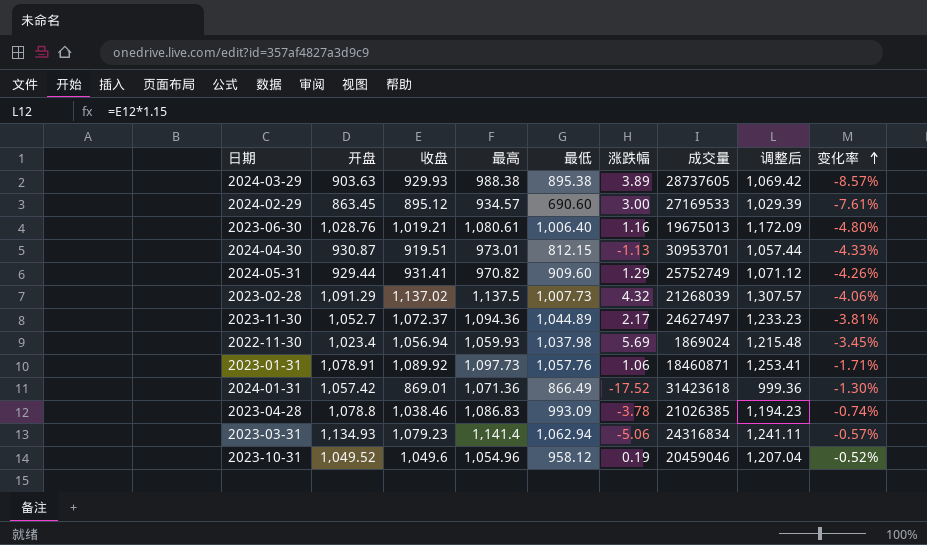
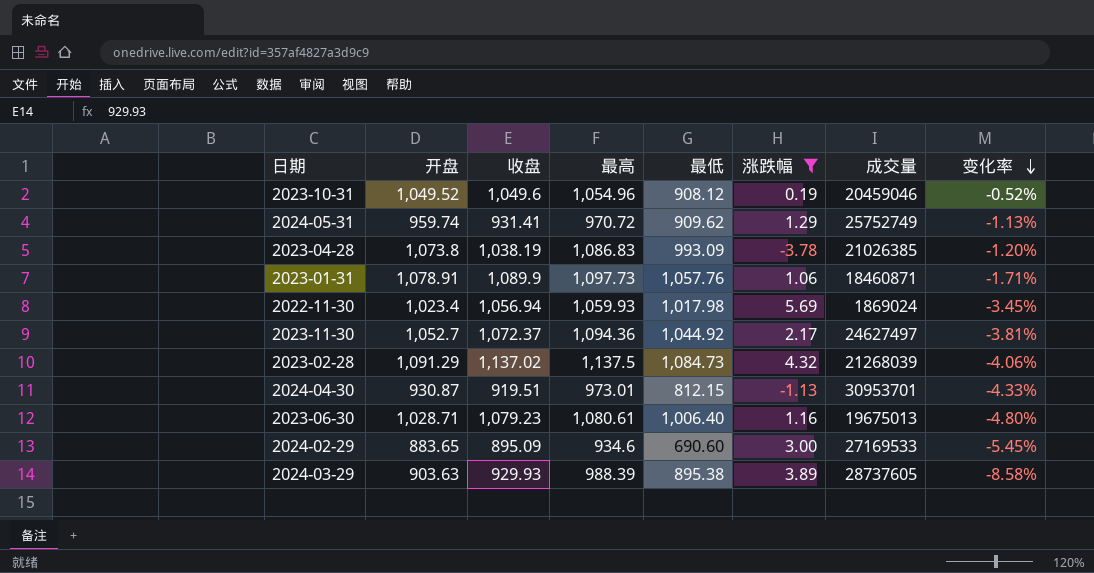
filter: none -> 涨跌幅 >= -3.78
row order: 变化率 ascending -> 变化率 descending
column 调整后 | formula: [收盘] * 1.15 -> none
2023-10-31 | 最低: 958.12 -> 908.12
2024-05-31 | 开盘: 929.44 -> 959.74
2024-05-31 | 最高: 970.82 -> 970.72
2024-05-31 | 最低: 909.60 -> 909.62
2024-05-31 | 变化率: -4.26% -> -1.13%
2023-04-28 | 开盘: 1,078.8 -> 1,073.8
2023-04-28 | 收盘: 1,038.46 -> 1,038.19
2023-04-28 | 变化率: -0.74% -> -1.20%
2023-01-31 | 收盘: 1,089.92 -> 1,089.9
2022-11-30 | 最低: 1,037.98 -> 1,017.98
2023-11-30 | 最低: 1,044.89 -> 1,044.92
2023-02-28 | 最低: 1,007.73 -> 1,084.73
2023-06-30 | 开盘: 1,028.76 -> 1,028.71
2023-06-30 | 收盘: 1,019.21 -> 1,079.23
2024-02-29 | 开盘: 863.45 -> 883.65
2024-02-29 | 收盘: 895.12 -> 895.09
2024-02-29 | 最高: 934.57 -> 934.6
2024-02-29 | 变化率: -7.61% -> -5.45%
2024-03-29 | 最高: 988.38 -> 988.39
2024-03-29 | 变化率: -8.57% -> -8.58%

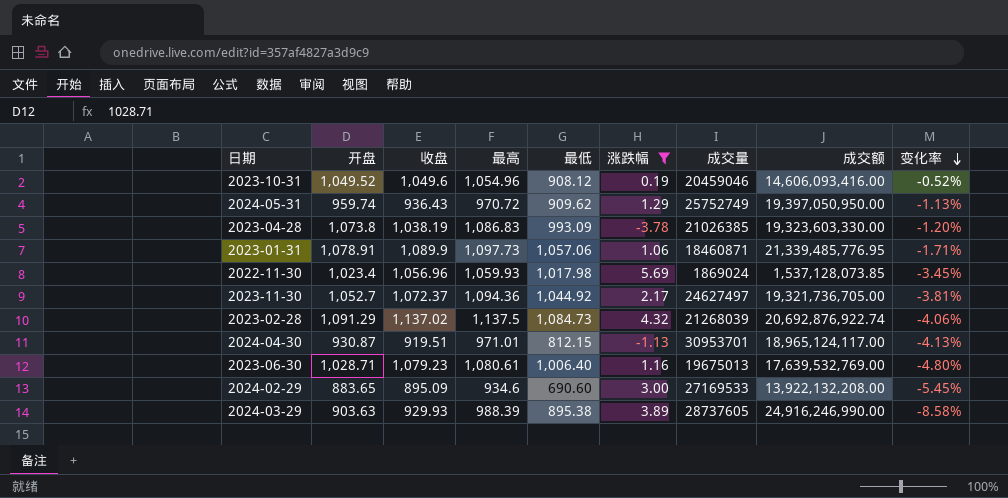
column 成交额 | position: none -> 8
2024-05-31 | 收盘: 931.41 -> 936.43
2023-01-31 | 最低: 1,057.76 -> 1,057.06
2022-11-30 | 收盘: 1,056.94 -> 1,056.96
2024-04-30 | 最高: 973.01 -> 971.01
2024-04-30 | 变化率: -4.33% -> -4.13%

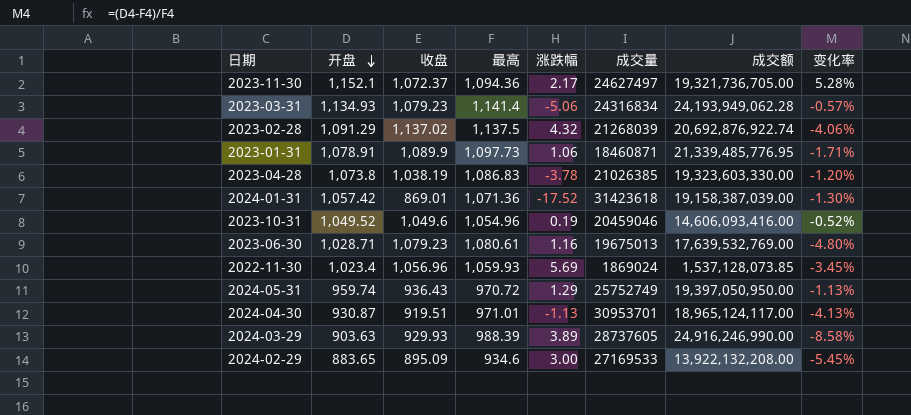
filter: 涨跌幅 >= -3.78 -> none
row order: 变化率 descending -> 开盘 descending
column 最低 | position: 5 -> none
2023-11-30 | 开盘: 1,052.7 -> 1,152.1
2023-11-30 | 变化率: -3.81% -> 5.28%

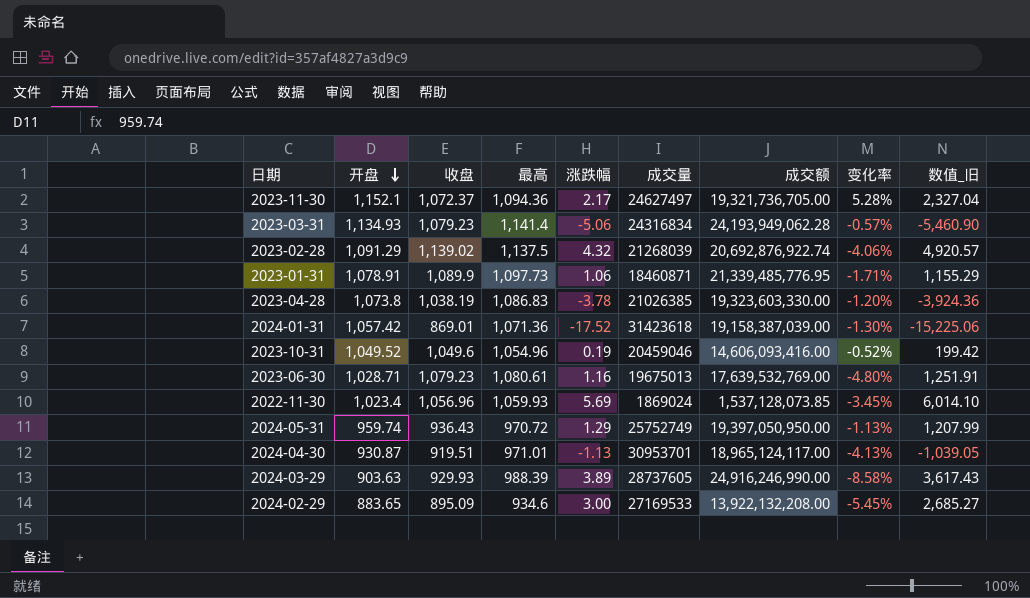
column 数值_旧 | formula: none -> [收盘] * [涨跌幅]
2023-02-28 | 收盘: 1,137.02 -> 1,139.02

